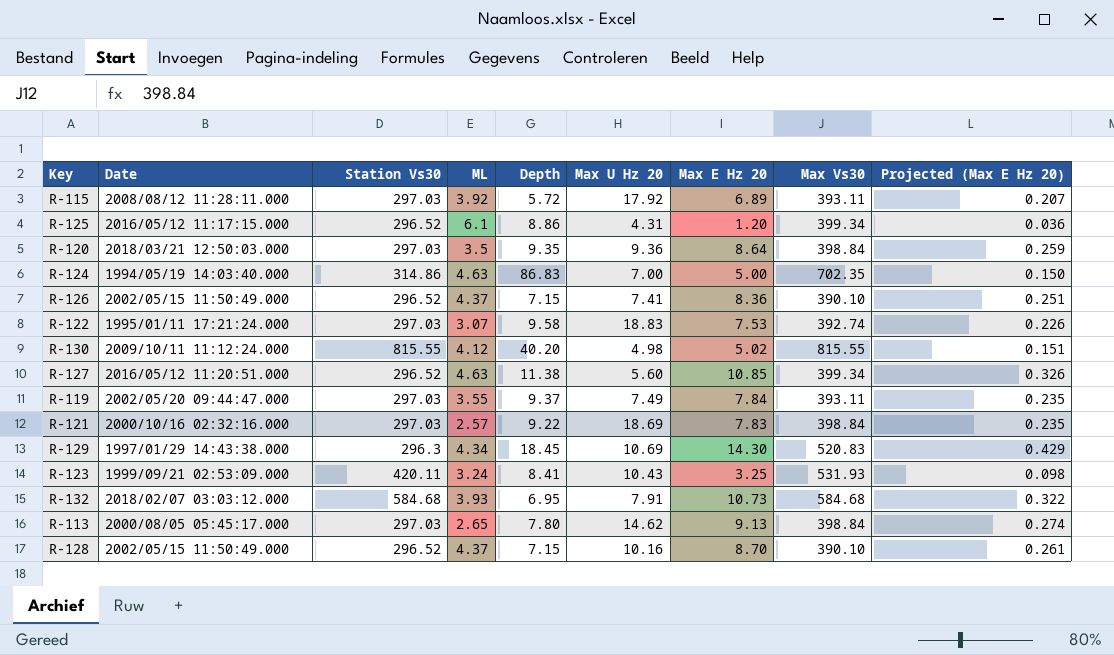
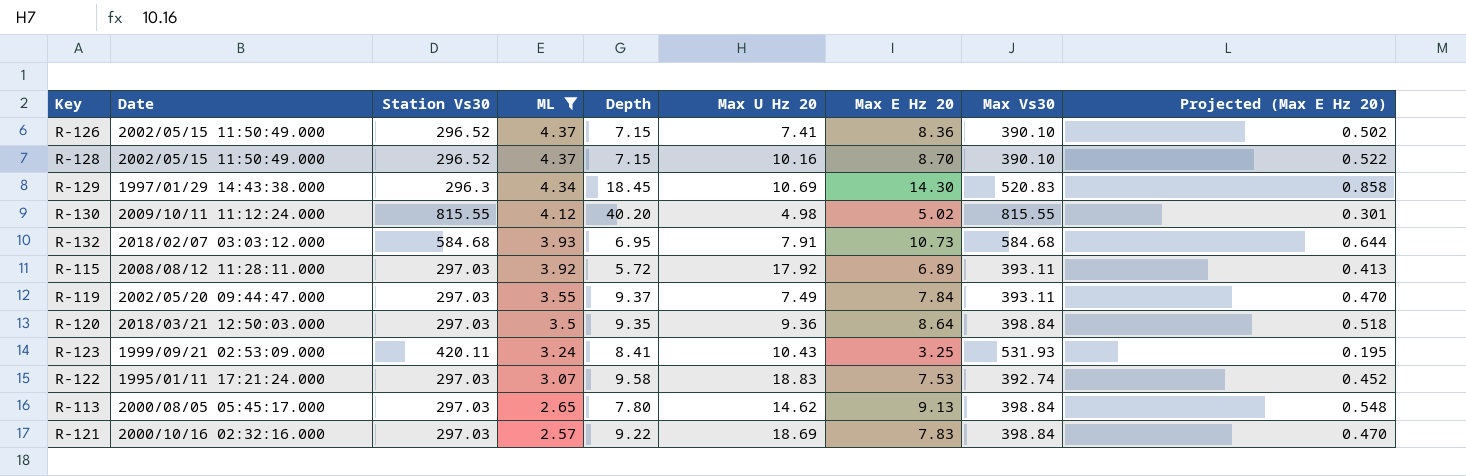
filter: none -> ML <= 4.37
row order: none -> ML descending
column Projected (Max E Hz 20) | formula: [Max E Hz 20] * 0.03 -> [Max E Hz 20] * 0.06

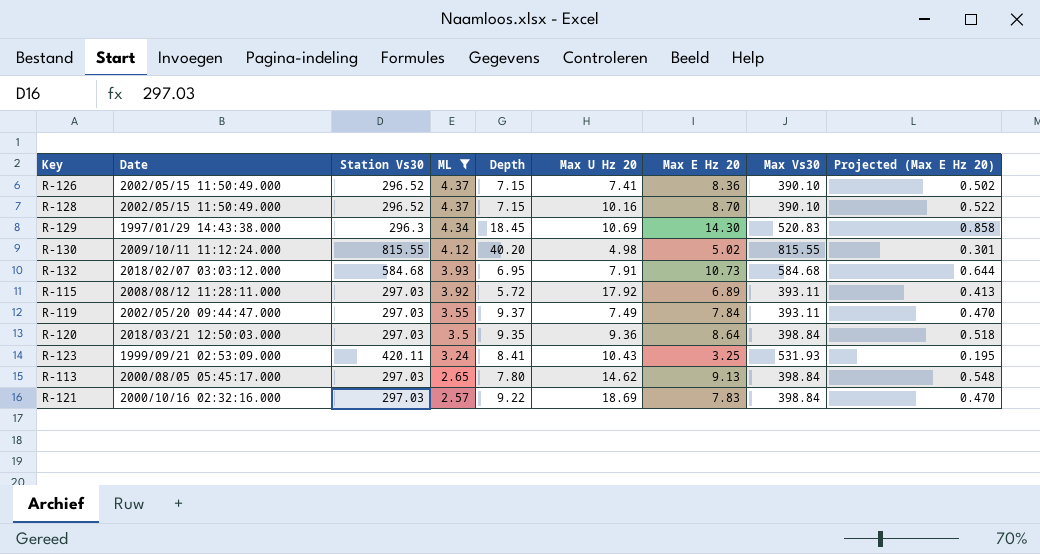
row R-122: 1995/01/11 17:21:24.000 | 297.03 | 3.07 | 9.58 | 18.83 | 7.53 | 392.74 | 0.452 -> none

